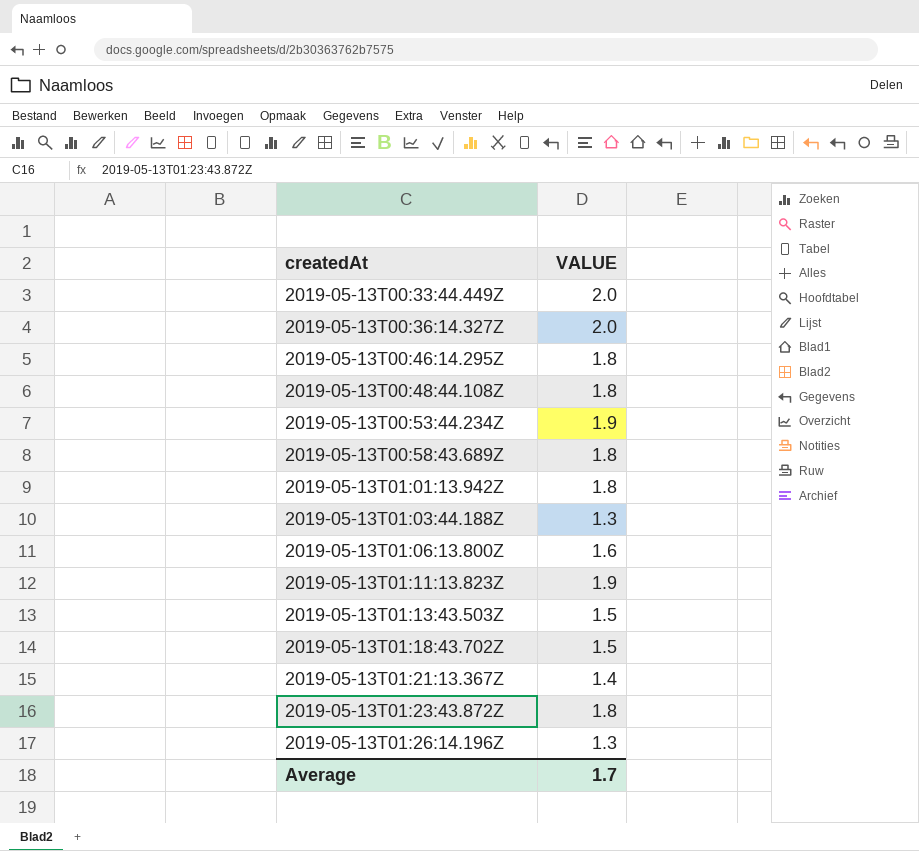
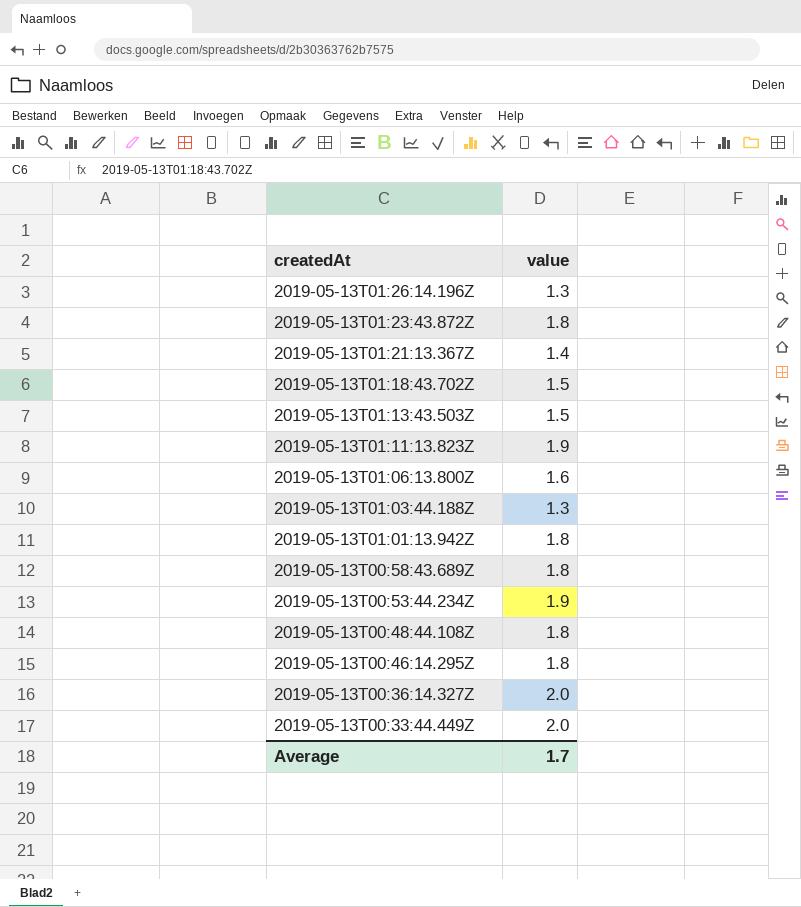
row order: createdAt ascending -> createdAt descending
column name: VALUE -> value

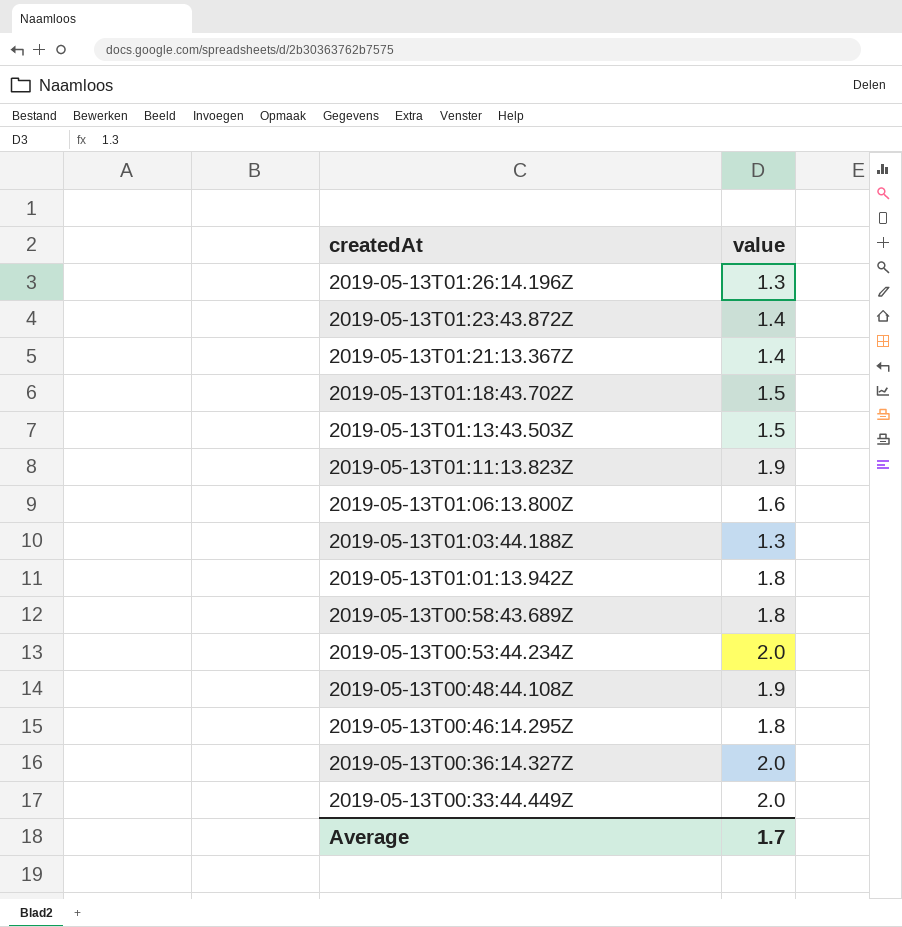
2019-05-13T01:23:43.872Z | value: 1.8 -> 1.4
2019-05-13T00:53:44.234Z | value: 1.9 -> 2.0
2019-05-13T00:48:44.108Z | value: 1.8 -> 1.9

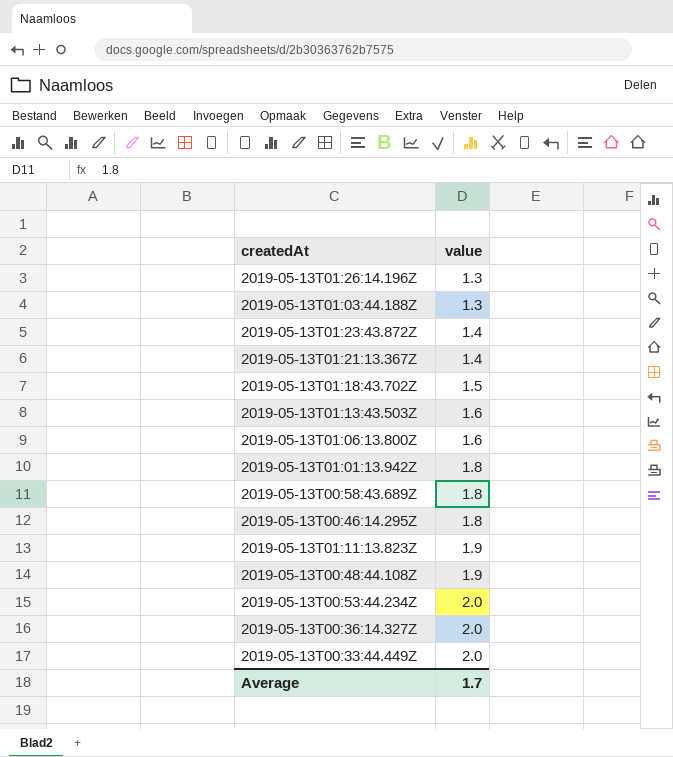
row order: createdAt descending -> value ascending
2019-05-13T01:13:43.503Z | value: 1.5 -> 1.6

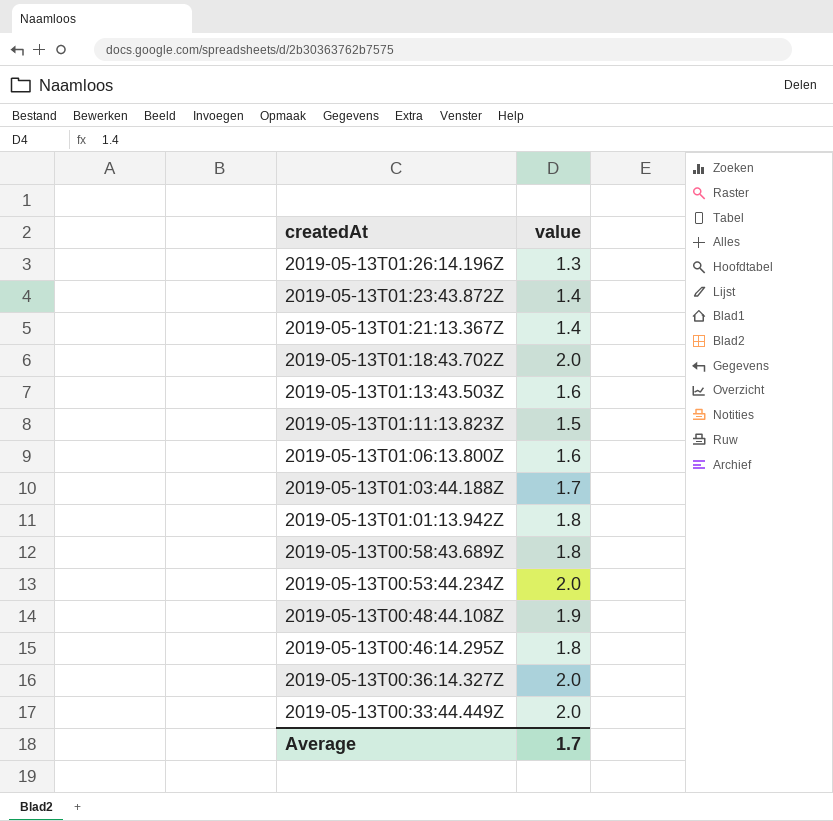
row order: value ascending -> createdAt descending
2019-05-13T01:18:43.702Z | value: 1.5 -> 2.0
2019-05-13T01:11:13.823Z | value: 1.9 -> 1.5
2019-05-13T01:03:44.188Z | value: 1.3 -> 1.7

